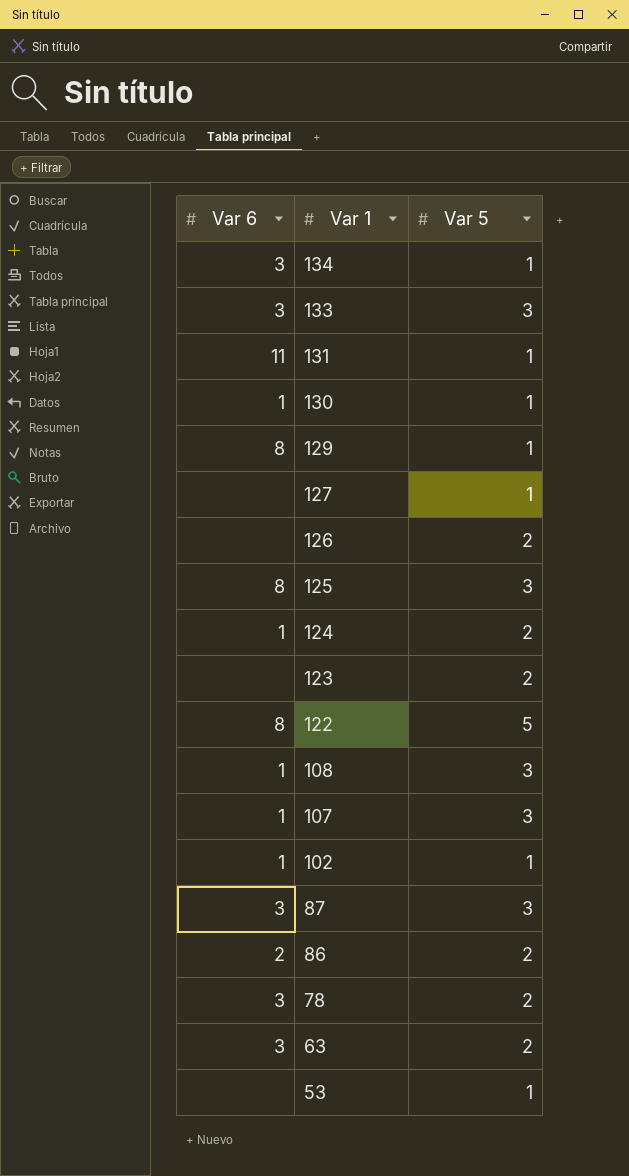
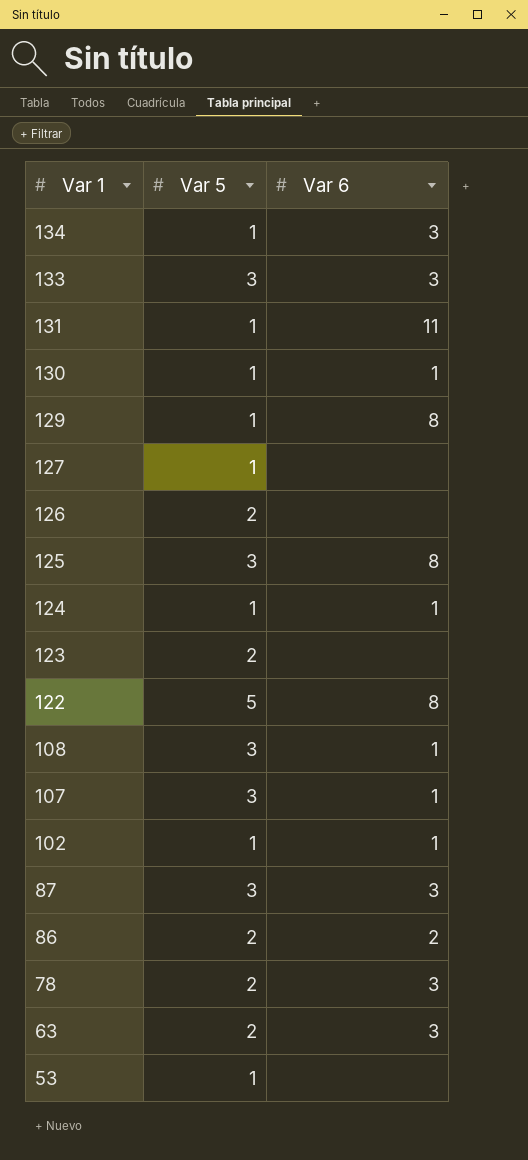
column Var 6 | position: 1 -> 3
124 | Var 5: 2 -> 1

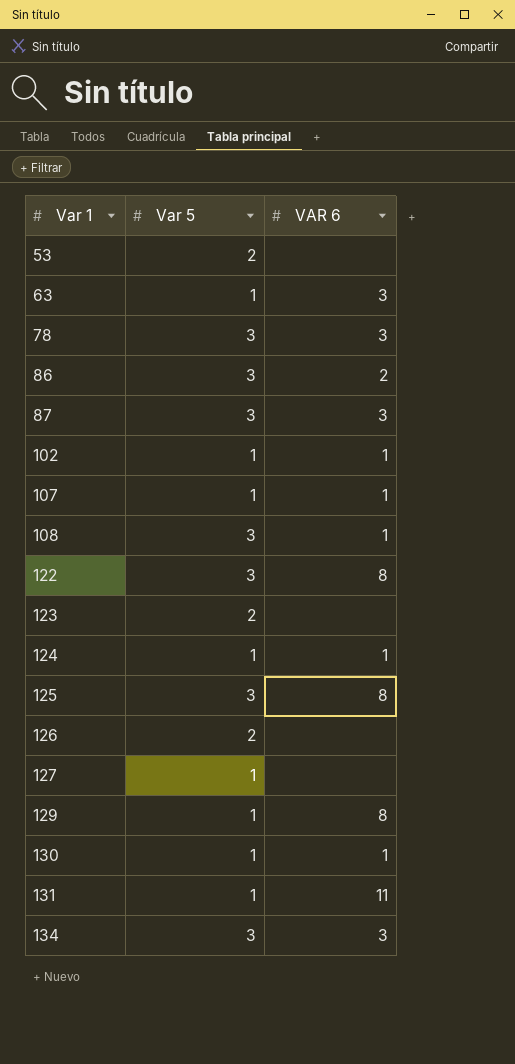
row order: Var 1 descending -> Var 1 ascending
column name: Var 6 -> VAR 6
row 133: 3 | 3 -> none
53 | Var 5: 1 -> 2
63 | Var 5: 2 -> 1
78 | Var 5: 2 -> 3
86 | Var 5: 2 -> 3
107 | Var 5: 3 -> 1
122 | Var 5: 5 -> 3
134 | Var 5: 1 -> 3

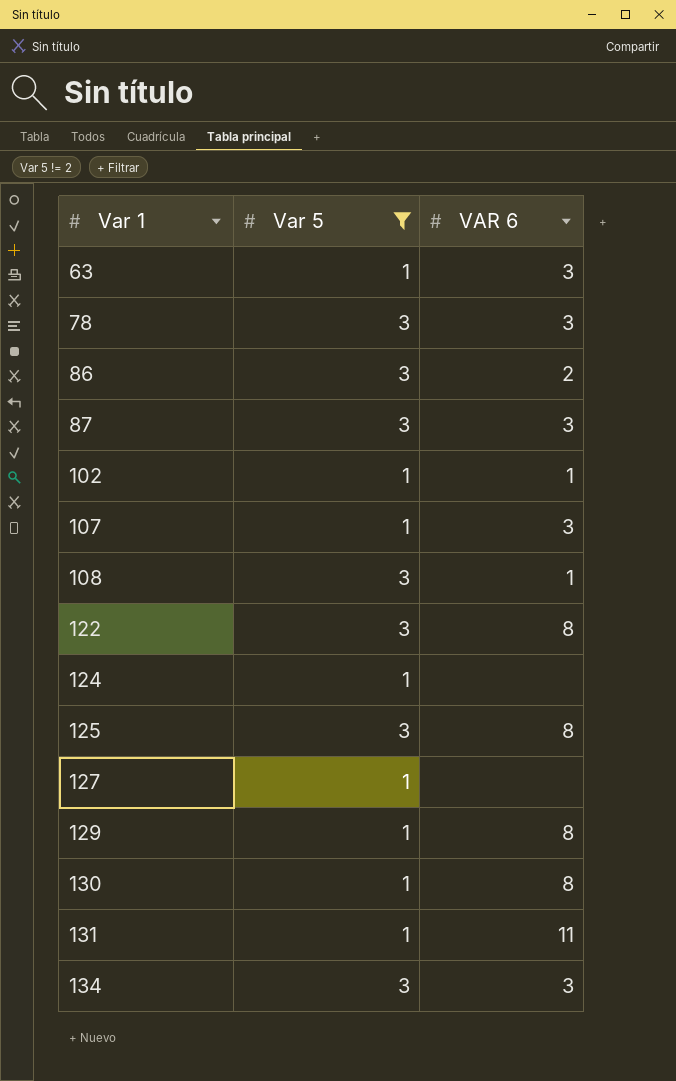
filter: none -> Var 5 != 2
107 | VAR 6: 1 -> 3
124 | VAR 6: 1 -> none
130 | VAR 6: 1 -> 8

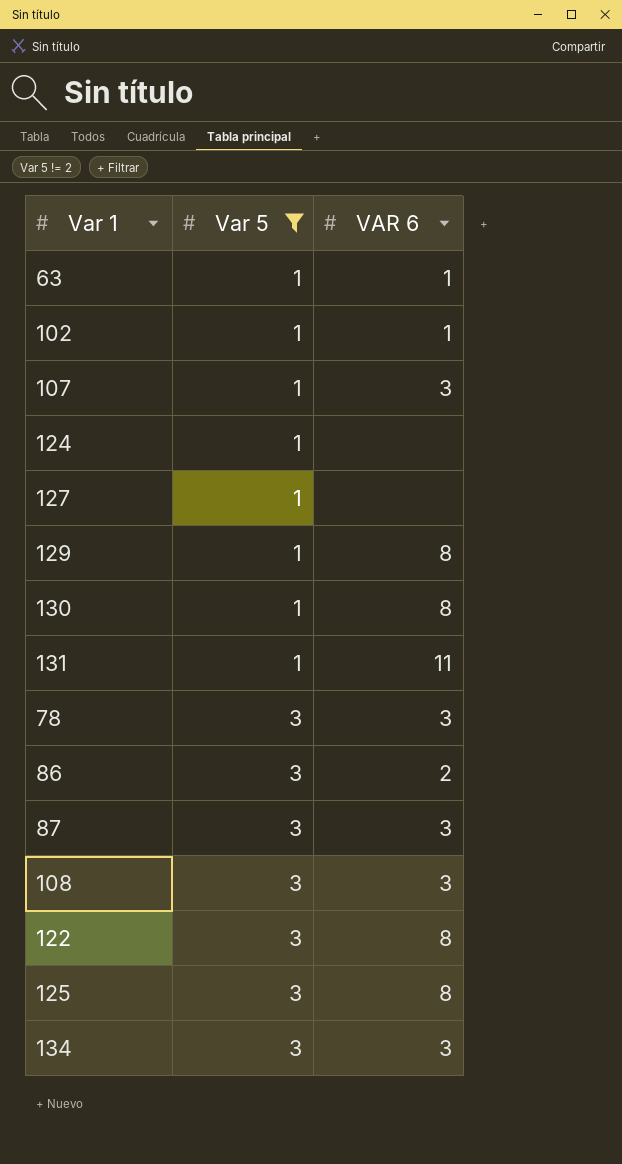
row order: Var 1 ascending -> Var 5 ascending
63 | VAR 6: 3 -> 1
108 | VAR 6: 1 -> 3

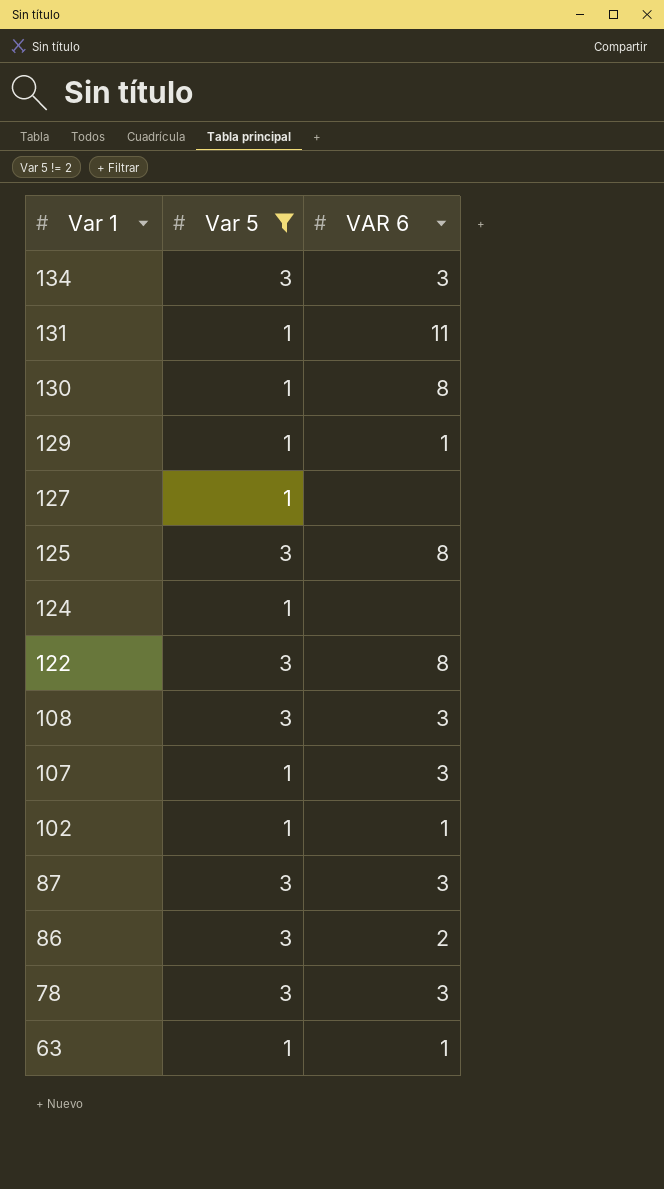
row order: Var 5 ascending -> Var 1 descending
129 | VAR 6: 8 -> 1

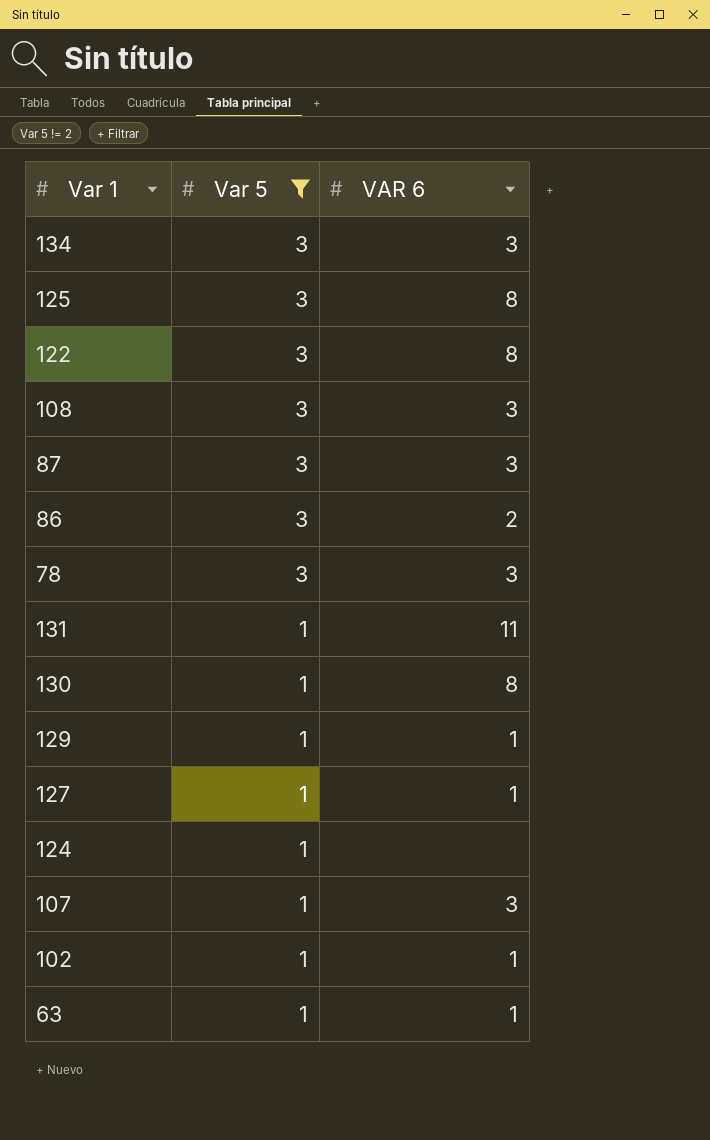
row order: Var 1 descending -> Var 5 descending
127 | VAR 6: none -> 1

